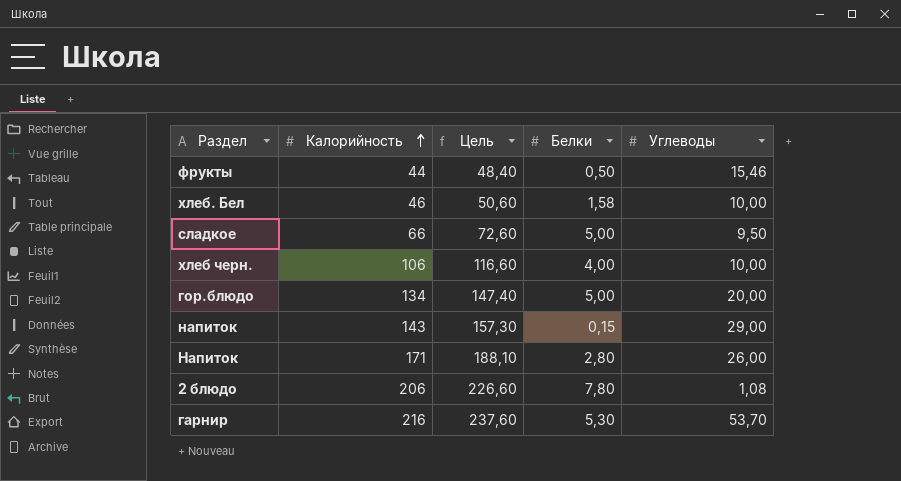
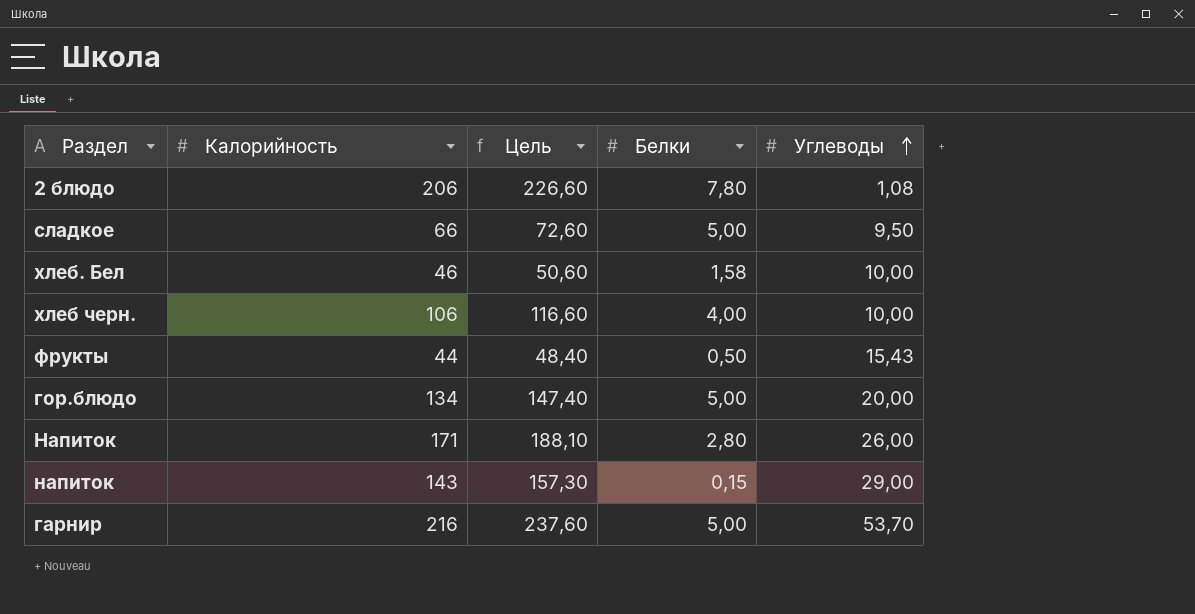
row order: Калорийность ascending -> Углеводы ascending
фрукты | Углеводы: 15,46 -> 15,43
гарнир | Белки: 5,30 -> 5,00

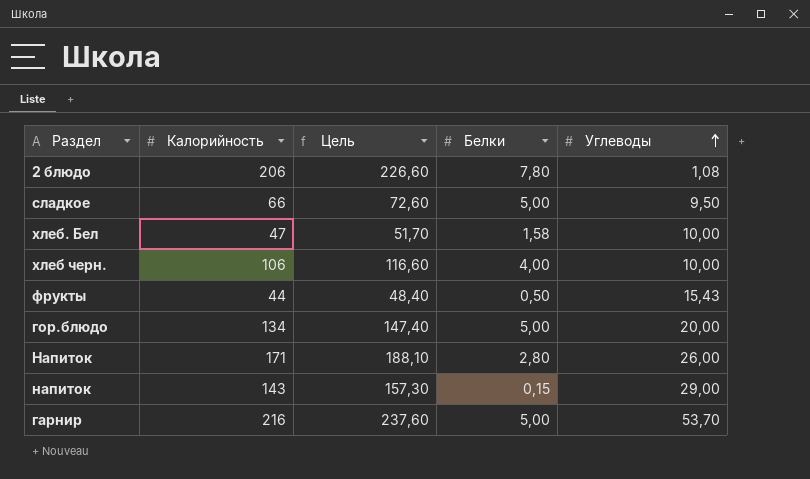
хлеб. Бел | Калорийность: 46 -> 47
хлеб. Бел | Цель: 50,60 -> 51,70

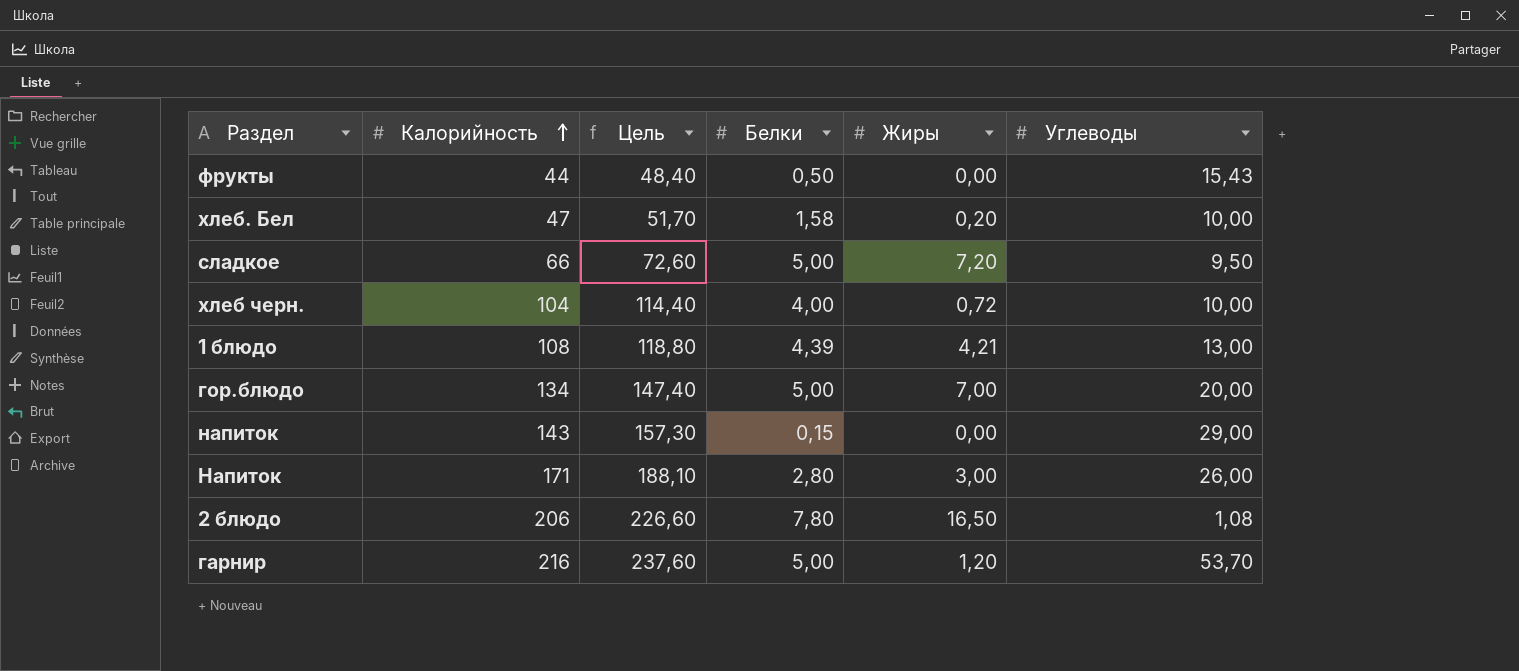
row order: Углеводы ascending -> Калорийность ascending
column Жиры | position: none -> 5
хлеб черн. | Калорийность: 106 -> 104
хлеб черн. | Цель: 116,60 -> 114,40
row 1 блюдо: none -> 108 | 118,80 | 4,39 | 4,21 | 13,00

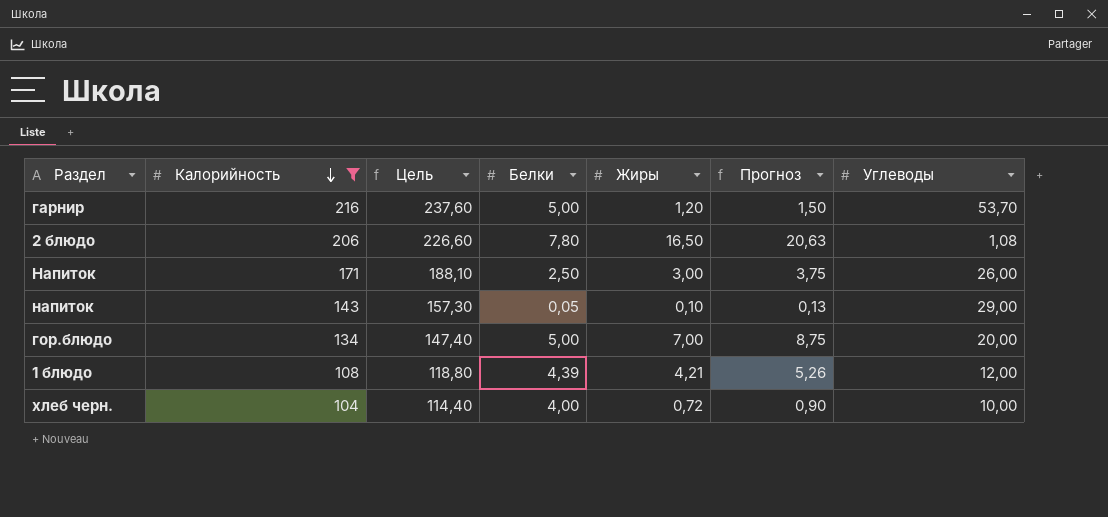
filter: none -> Калорийность >= 104
row order: Калорийность ascending -> Калорийность descending
column Прогноз | formula: none -> [Жиры] * 1,25
Напиток | Белки: 2,80 -> 2,50
напиток | Белки: 0,15 -> 0,05
напиток | Жиры: 0,00 -> 0,10
1 блюдо | Углеводы: 13,00 -> 12,00

